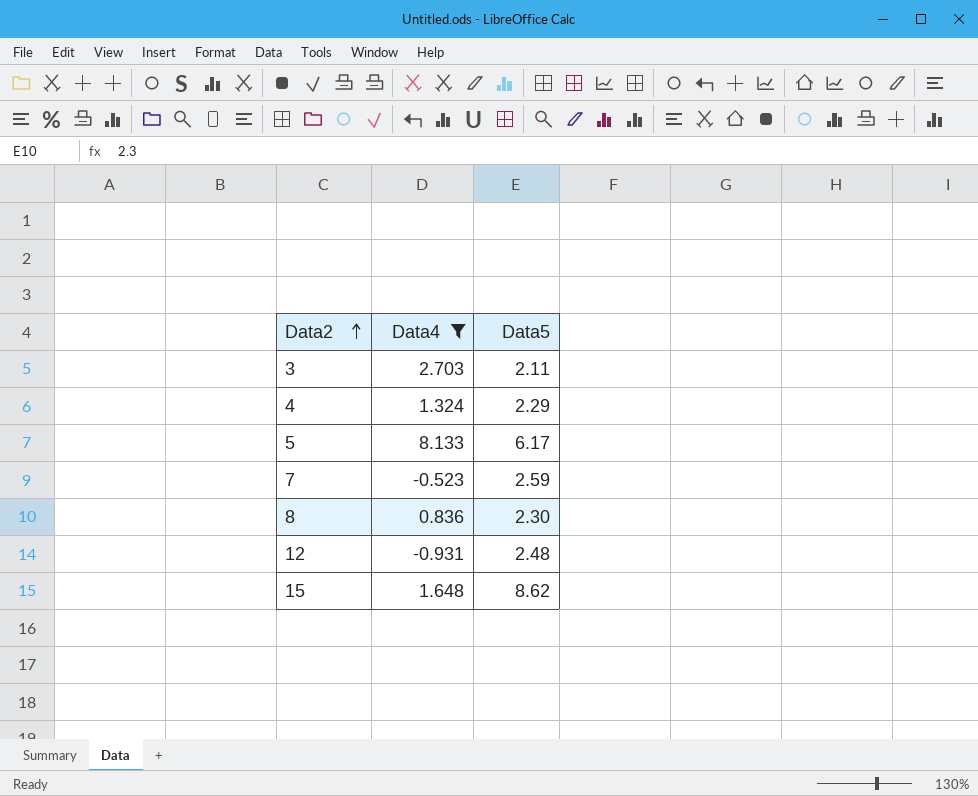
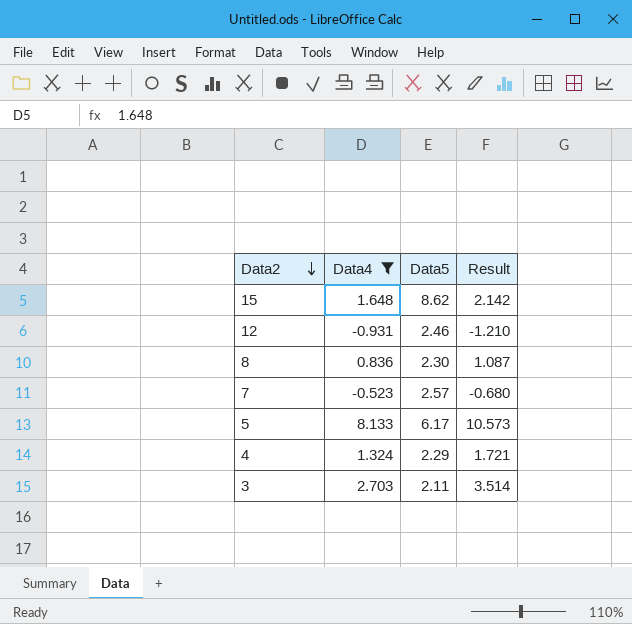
row order: Data2 ascending -> Data2 descending
column Result | formula: none -> [Data4] * 1.3
12 | Data5: 2.48 -> 2.46
7 | Data5: 2.59 -> 2.57

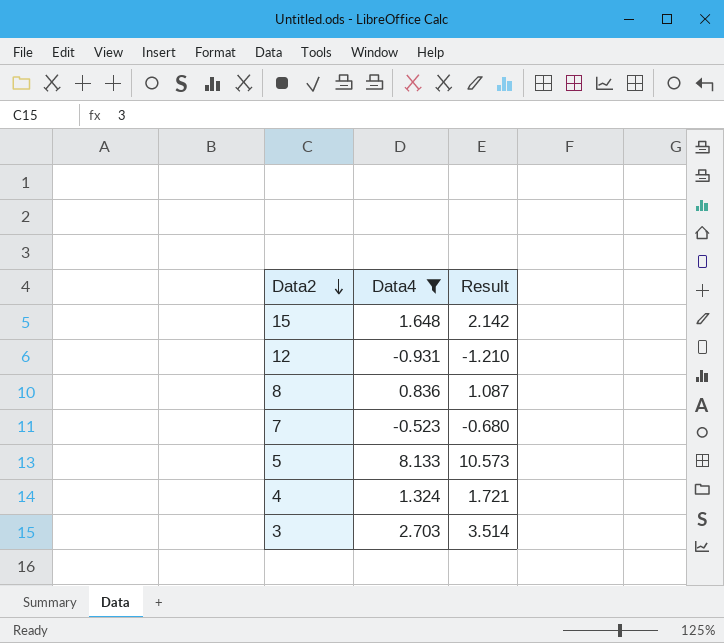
column Data5 | position: 3 -> none

